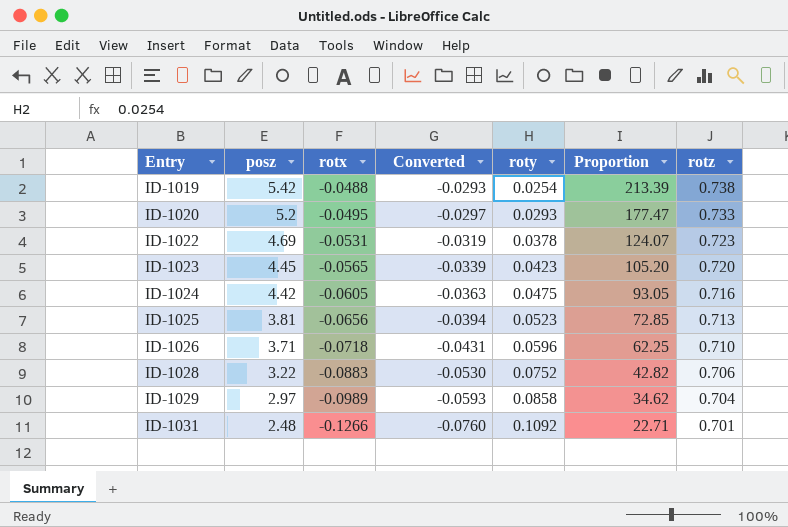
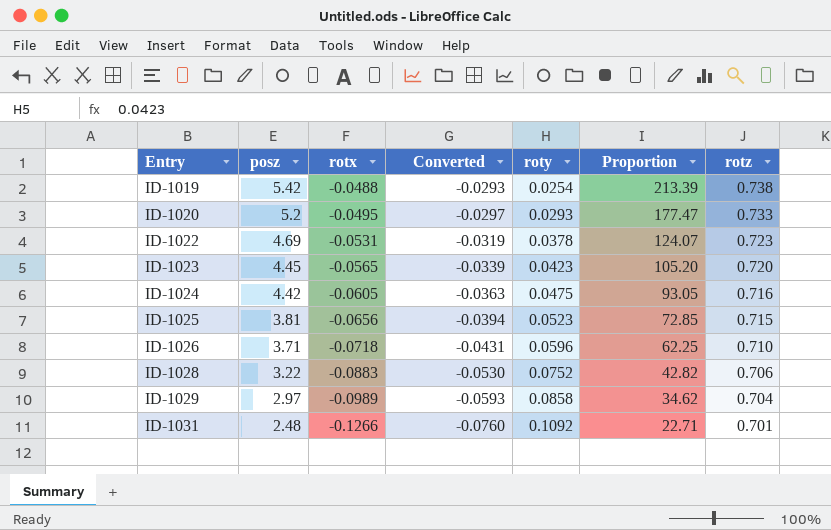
ID-1025 | rotz: 0.713 -> 0.715

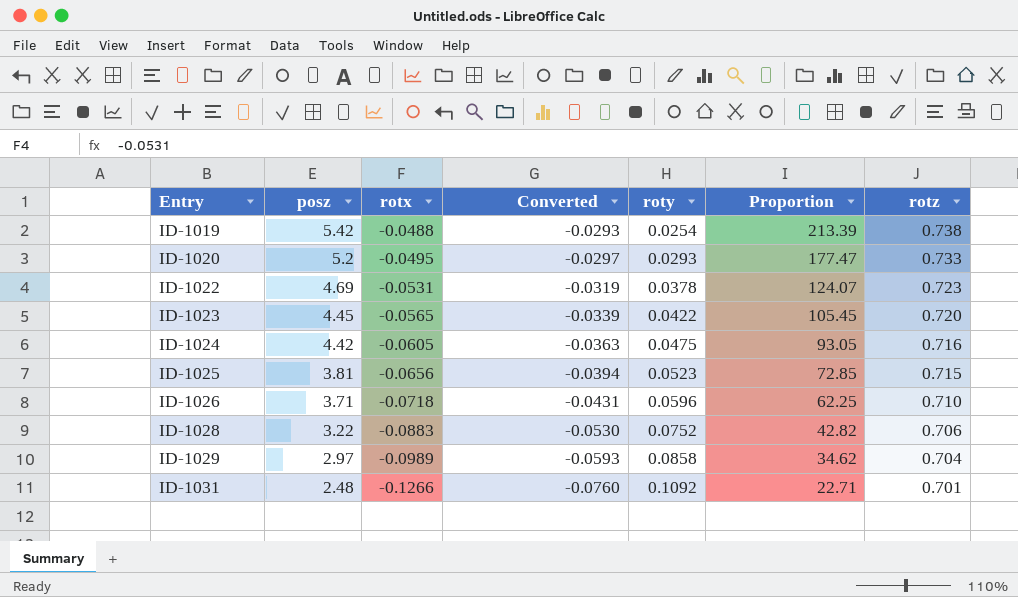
ID-1023 | roty: 0.0423 -> 0.0422
ID-1023 | Proportion: 105.20 -> 105.45

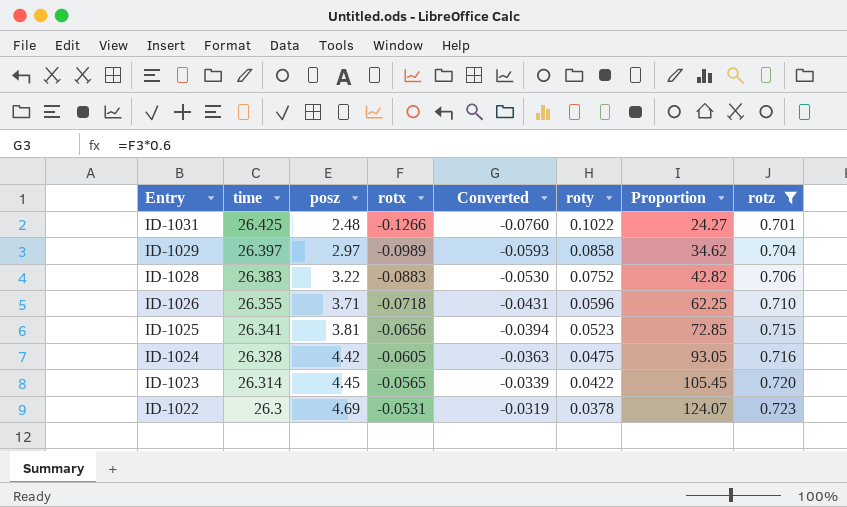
filter: none -> rotz <= 0.723
row order: Entry ascending -> Entry descending
column time | position: none -> 2
ID-1031 | roty: 0.1092 -> 0.1022
ID-1031 | Proportion: 22.71 -> 24.27

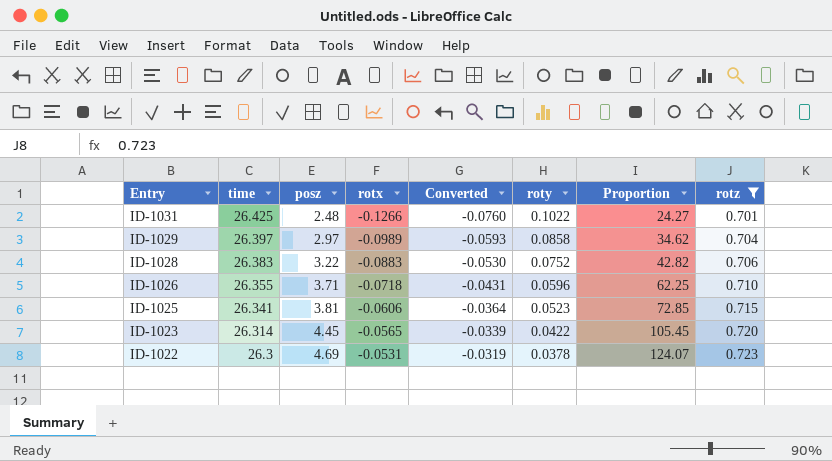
row ID-1024: 26.328 | 4.42 | -0.0605 | -0.0363 | 0.0475 | 93.05 | 0.716 -> none
ID-1025 | rotx: -0.0656 -> -0.0606
ID-1025 | Converted: -0.0394 -> -0.0364

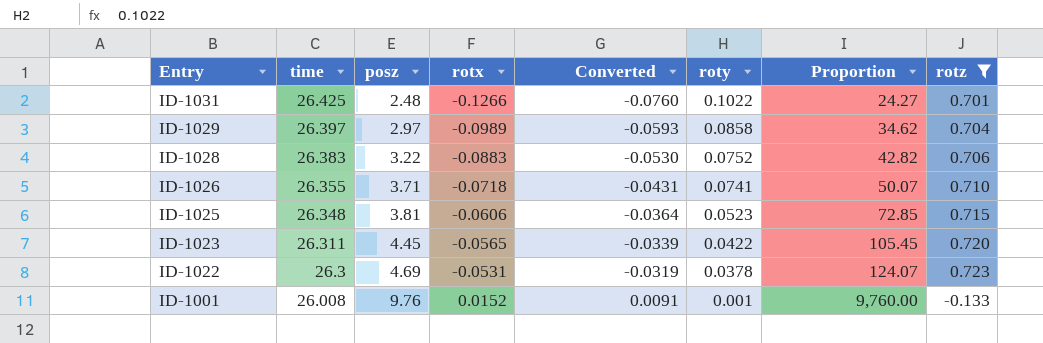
ID-1026 | roty: 0.0596 -> 0.0741
ID-1026 | Proportion: 62.25 -> 50.07
ID-1025 | time: 26.341 -> 26.348
ID-1023 | time: 26.314 -> 26.311
row ID-1001: none -> 26.008 | 9.76 | 0.0152 | 0.0091 | 0.001 | 9,760.00 | -0.133

